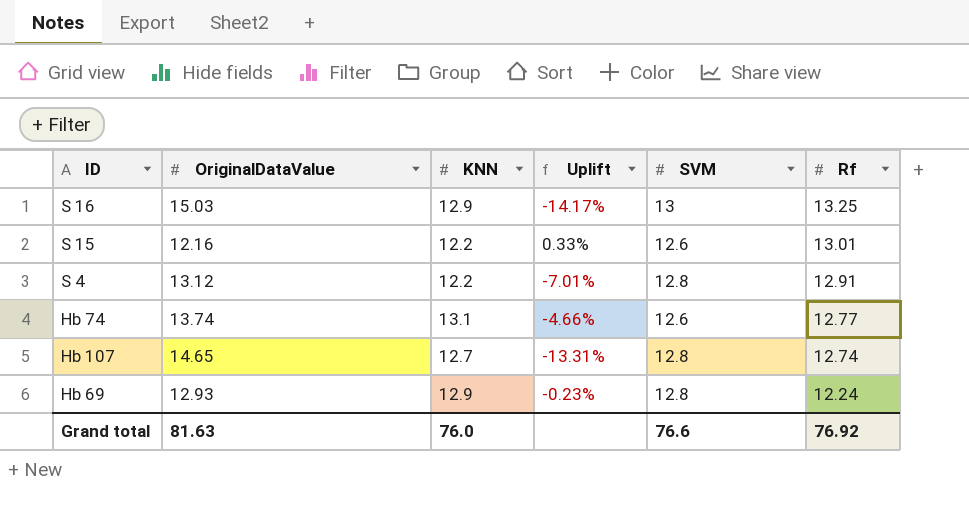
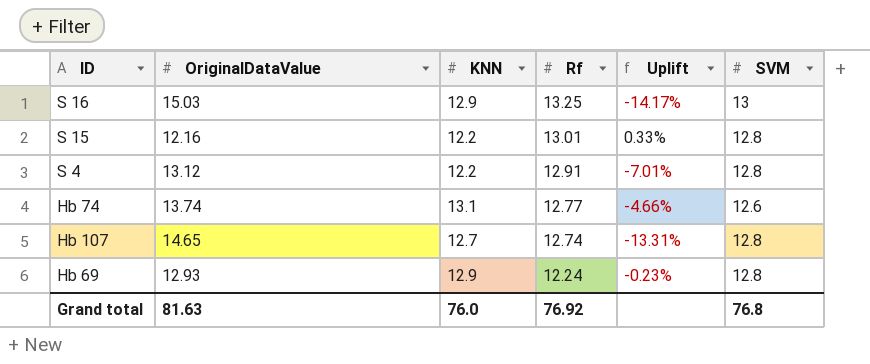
column Rf | position: 6 -> 4
S 15 | SVM: 12.6 -> 12.8
Grand total | SVM: 76.6 -> 76.8

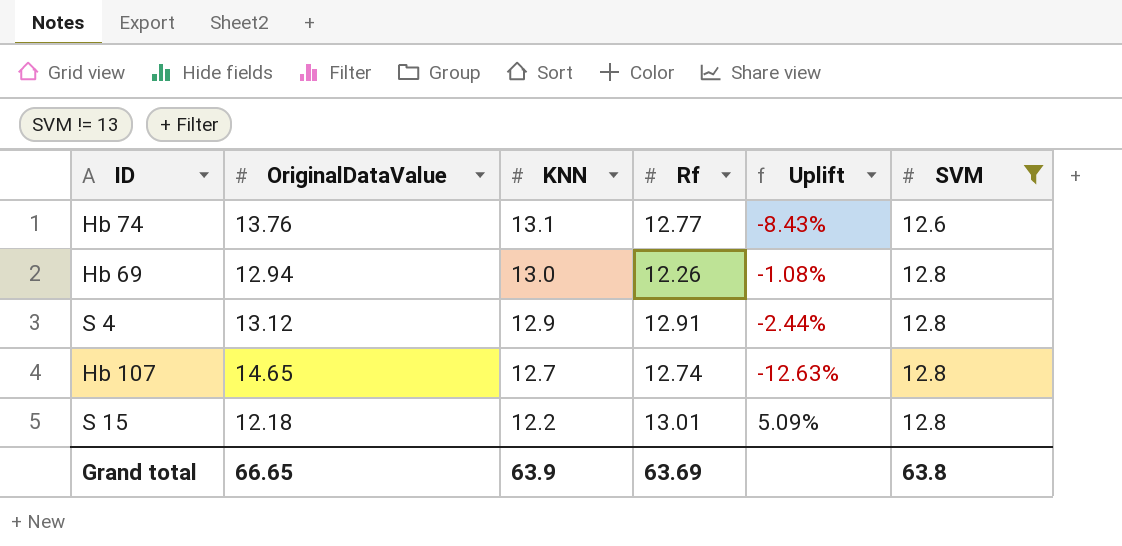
filter: none -> SVM != 13
row order: Rf descending -> KNN descending
column Uplift | formula: ([KNN] - [OriginalDataValue]) / [OriginalDataValue] -> ([SVM] - [OriginalDataValue]) / [OriginalDataValue]
Hb 74 | OriginalDataValue: 13.74 -> 13.76
Hb 69 | OriginalDataValue: 12.93 -> 12.94
Hb 69 | KNN: 12.9 -> 13.0
Hb 69 | Rf: 12.24 -> 12.26
S 4 | KNN: 12.2 -> 12.9
S 15 | OriginalDataValue: 12.16 -> 12.18
Grand total | OriginalDataValue: 81.63 -> 66.65
Grand total | KNN: 76.0 -> 63.9
Grand total | Rf: 76.92 -> 63.69
Grand total | SVM: 76.8 -> 63.8

